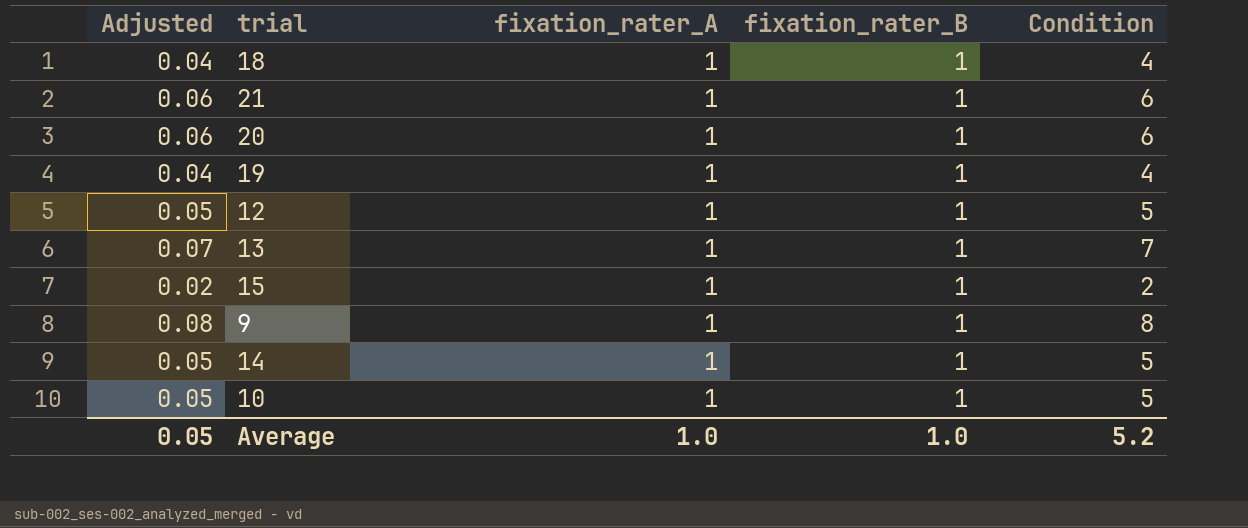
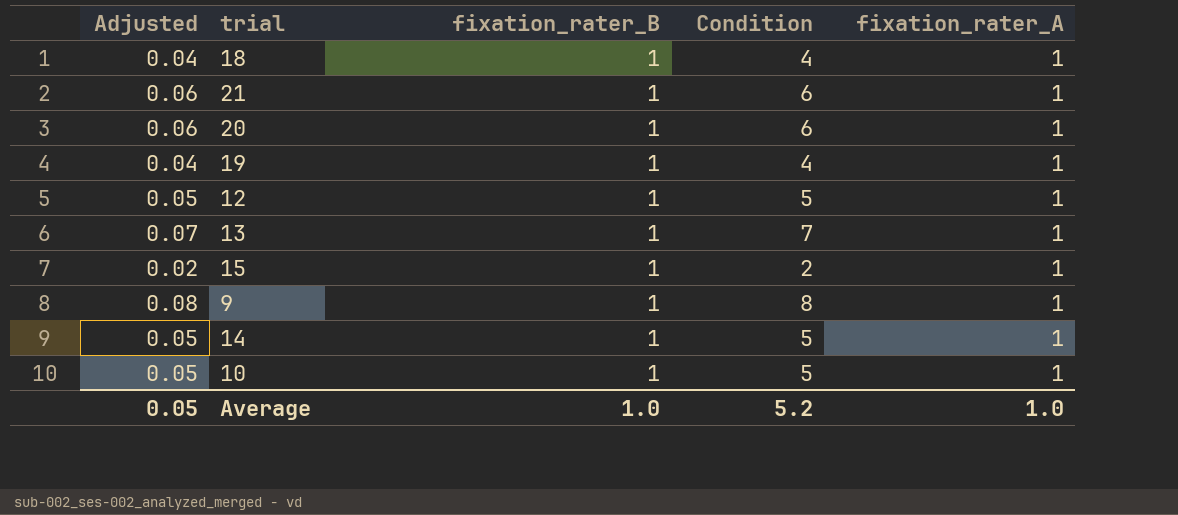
column fixation_rater_A | position: 3 -> 5

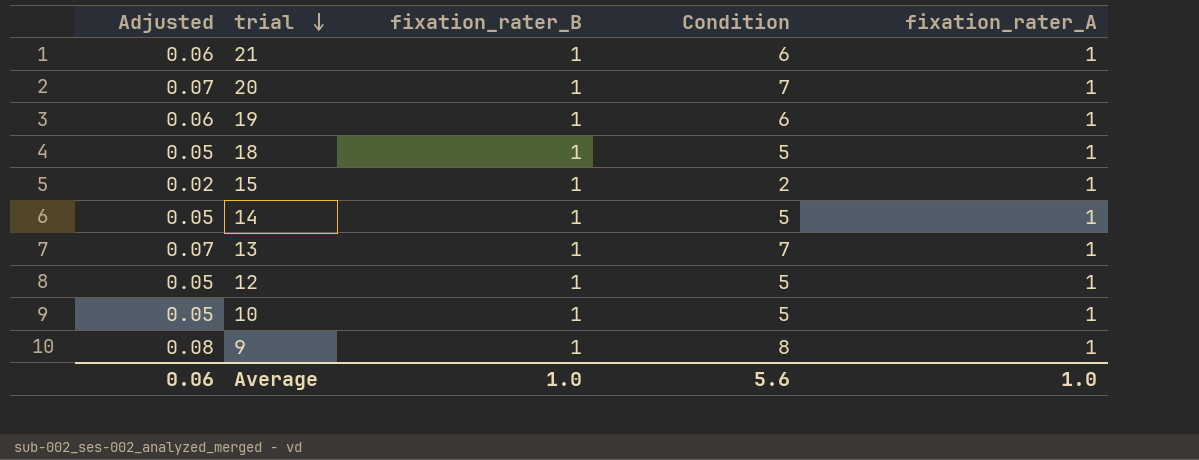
row order: none -> trial descending
20 | Adjusted: 0.06 -> 0.07
20 | Condition: 6 -> 7
19 | Adjusted: 0.04 -> 0.06
19 | Condition: 4 -> 6
18 | Adjusted: 0.04 -> 0.05
18 | Condition: 4 -> 5
Average | Adjusted: 0.05 -> 0.06
Average | Condition: 5.2 -> 5.6

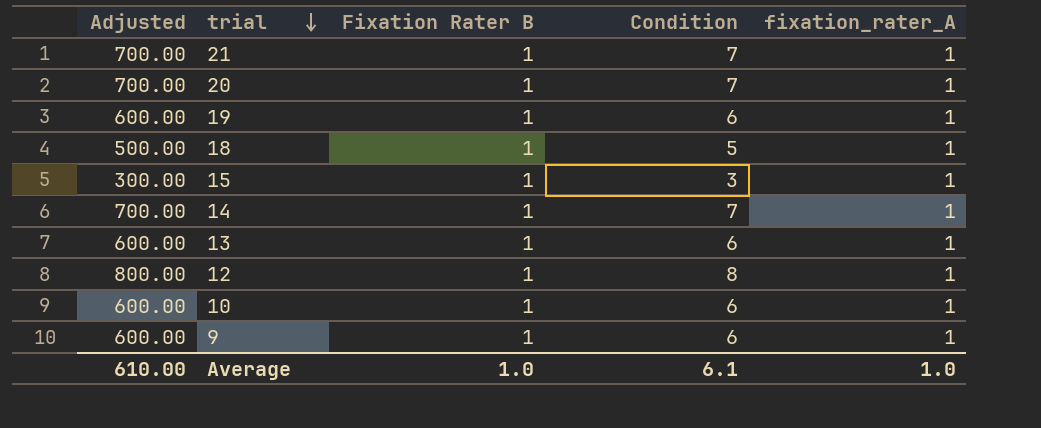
column Adjusted | formula: [Condition] * 0.01 -> [Condition] * 100
column name: fixation_rater_B -> Fixation Rater B
21 | Condition: 6 -> 7
15 | Condition: 2 -> 3
14 | Condition: 5 -> 7
13 | Condition: 7 -> 6
12 | Condition: 5 -> 8
10 | Condition: 5 -> 6
9 | Condition: 8 -> 6
Average | Adjusted: 0.06 -> 610.00
Average | Condition: 5.6 -> 6.1

